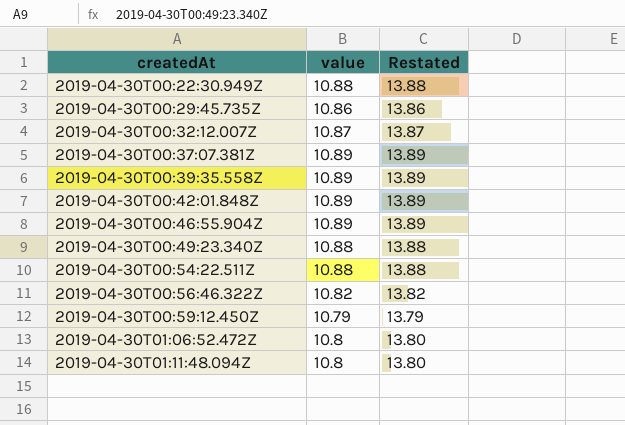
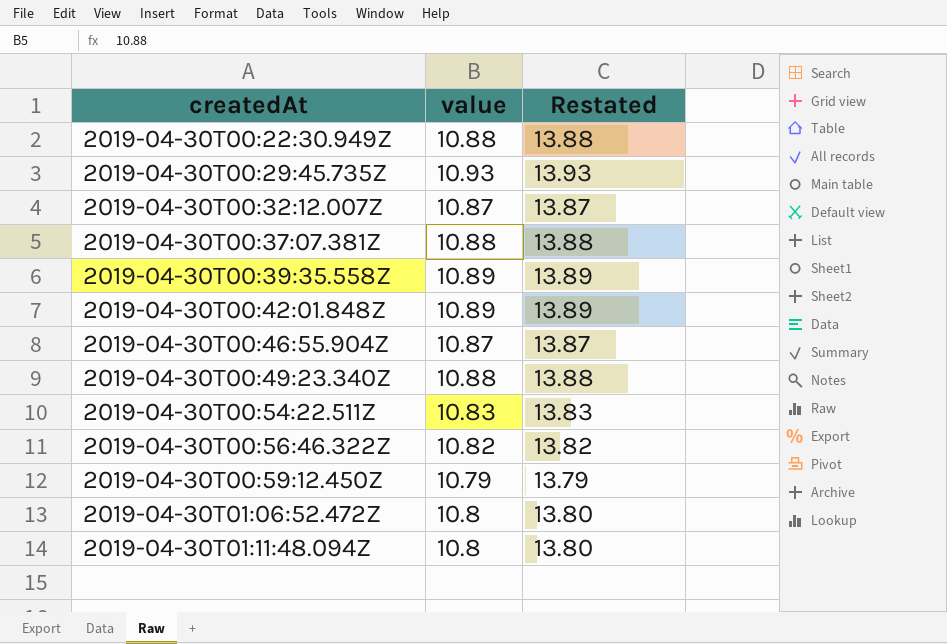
2019-04-30T00:29:45.735Z | value: 10.86 -> 10.93
2019-04-30T00:29:45.735Z | Restated: 13.86 -> 13.93
2019-04-30T00:37:07.381Z | value: 10.89 -> 10.88
2019-04-30T00:37:07.381Z | Restated: 13.89 -> 13.88
2019-04-30T00:46:55.904Z | value: 10.89 -> 10.87
2019-04-30T00:46:55.904Z | Restated: 13.89 -> 13.87
2019-04-30T00:54:22.511Z | value: 10.88 -> 10.83
2019-04-30T00:54:22.511Z | Restated: 13.88 -> 13.83

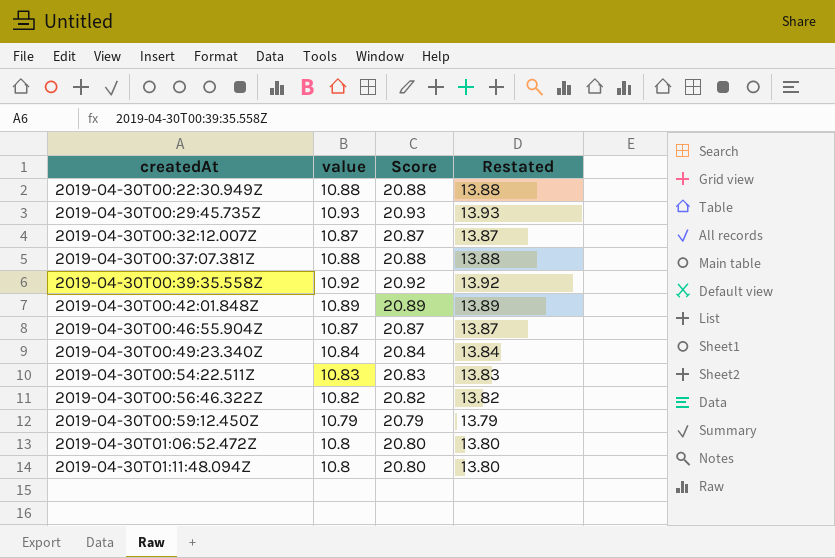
column Score | formula: none -> [value] + 10
2019-04-30T00:39:35.558Z | value: 10.89 -> 10.92
2019-04-30T00:39:35.558Z | Restated: 13.89 -> 13.92
2019-04-30T00:49:23.340Z | value: 10.88 -> 10.84
2019-04-30T00:49:23.340Z | Restated: 13.88 -> 13.84

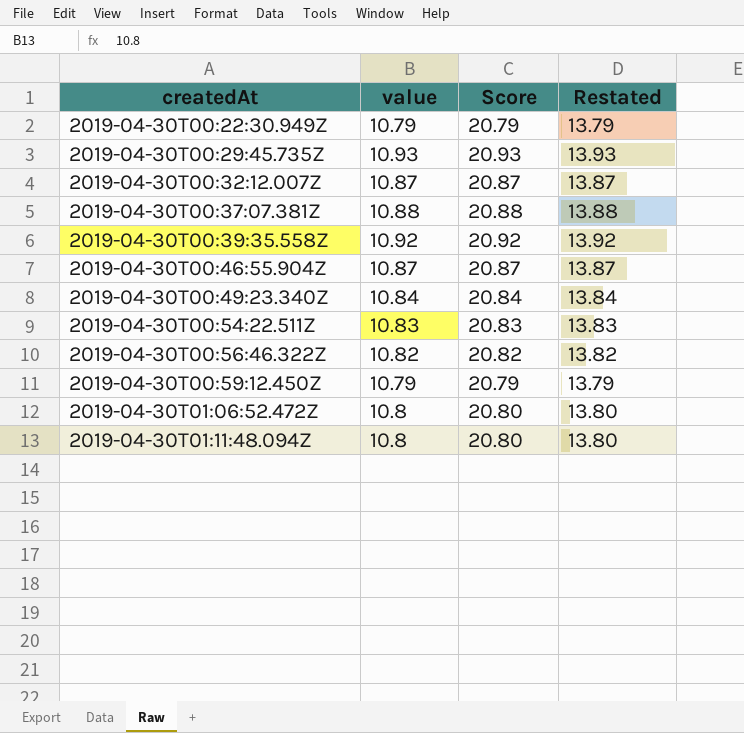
row 2019-04-30T00:42:01.848Z: 10.89 | 20.89 | 13.89 -> none
2019-04-30T00:22:30.949Z | value: 10.88 -> 10.79
2019-04-30T00:22:30.949Z | Score: 20.88 -> 20.79
2019-04-30T00:22:30.949Z | Restated: 13.88 -> 13.79

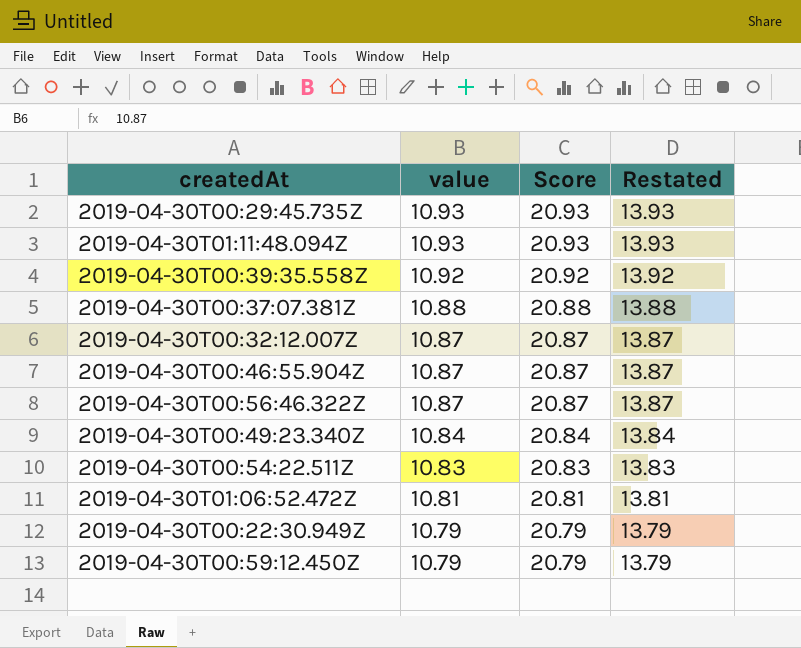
row order: createdAt ascending -> value descending
2019-04-30T01:11:48.094Z | value: 10.8 -> 10.93
2019-04-30T01:11:48.094Z | Score: 20.80 -> 20.93
2019-04-30T01:11:48.094Z | Restated: 13.80 -> 13.93
2019-04-30T00:56:46.322Z | value: 10.82 -> 10.87
2019-04-30T00:56:46.322Z | Score: 20.82 -> 20.87
2019-04-30T00:56:46.322Z | Restated: 13.82 -> 13.87
2019-04-30T01:06:52.472Z | value: 10.8 -> 10.81
2019-04-30T01:06:52.472Z | Score: 20.80 -> 20.81
2019-04-30T01:06:52.472Z | Restated: 13.80 -> 13.81

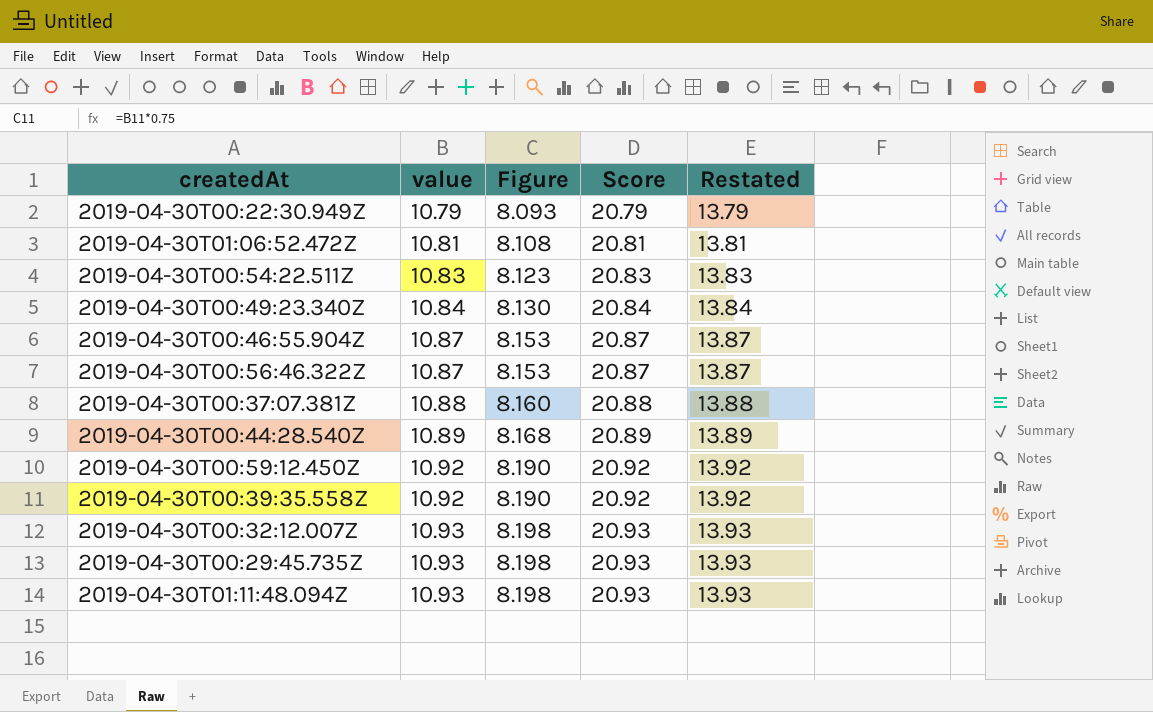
row order: value descending -> value ascending
column Figure | formula: none -> [value] * 0.75
row 2019-04-30T00:44:28.540Z: none -> 10.89 | 8.168 | 20.89 | 13.89
2019-04-30T00:59:12.450Z | value: 10.79 -> 10.92
2019-04-30T00:59:12.450Z | Score: 20.79 -> 20.92
2019-04-30T00:59:12.450Z | Restated: 13.79 -> 13.92
2019-04-30T00:32:12.007Z | value: 10.87 -> 10.93
2019-04-30T00:32:12.007Z | Score: 20.87 -> 20.93
2019-04-30T00:32:12.007Z | Restated: 13.87 -> 13.93

